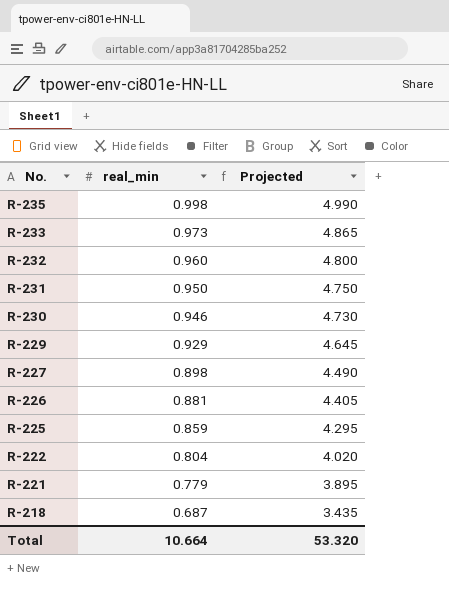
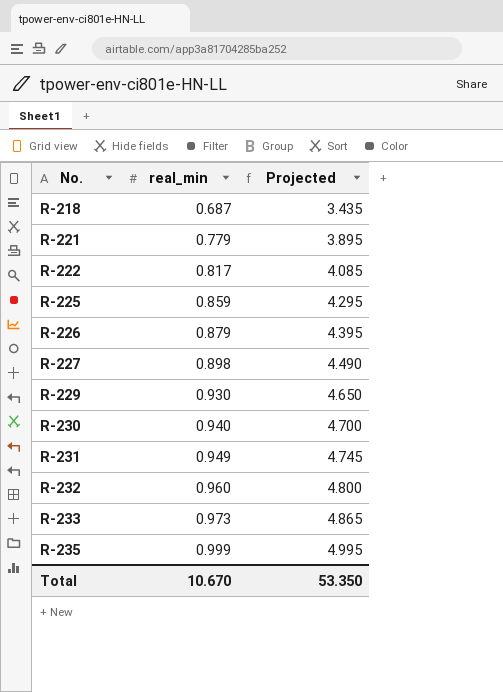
row order: No. descending -> No. ascending
R-222 | real_min: 0.804 -> 0.817
R-222 | Projected: 4.020 -> 4.085
R-226 | real_min: 0.881 -> 0.879
R-226 | Projected: 4.405 -> 4.395
R-229 | real_min: 0.929 -> 0.930
R-229 | Projected: 4.645 -> 4.650
R-230 | real_min: 0.946 -> 0.940
R-230 | Projected: 4.730 -> 4.700
R-231 | real_min: 0.950 -> 0.949
R-231 | Projected: 4.750 -> 4.745
R-235 | real_min: 0.998 -> 0.999
R-235 | Projected: 4.990 -> 4.995
Total | real_min: 10.664 -> 10.670
Total | Projected: 53.320 -> 53.350

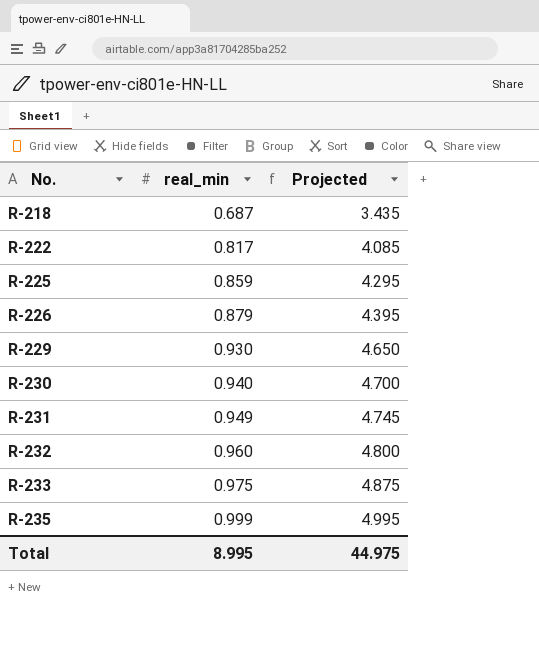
row R-221: 0.779 | 3.895 -> none
row R-227: 0.898 | 4.490 -> none
R-233 | real_min: 0.973 -> 0.975
R-233 | Projected: 4.865 -> 4.875
Total | real_min: 10.670 -> 8.995
Total | Projected: 53.350 -> 44.975

